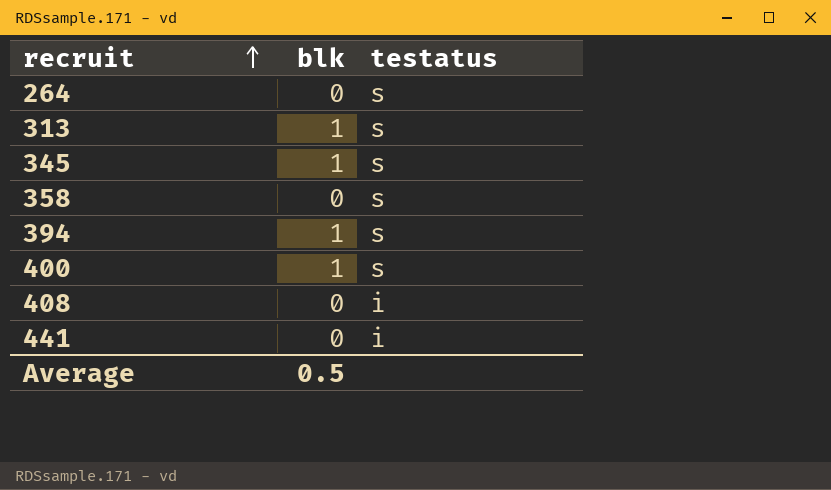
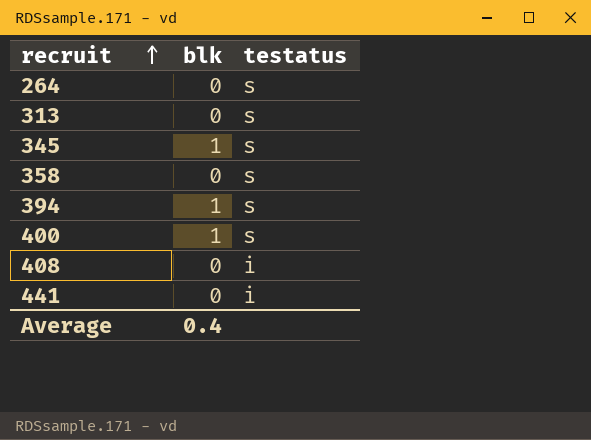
313 | blk: 1 -> 0
Average | blk: 0.5 -> 0.4

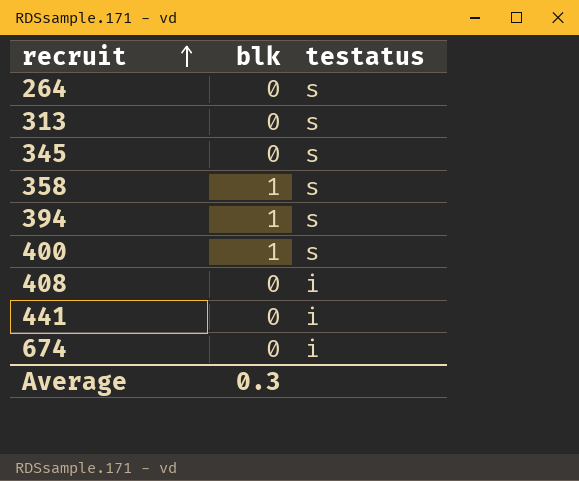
345 | blk: 1 -> 0
358 | blk: 0 -> 1
row 674: none -> 0 | i
Average | blk: 0.4 -> 0.3

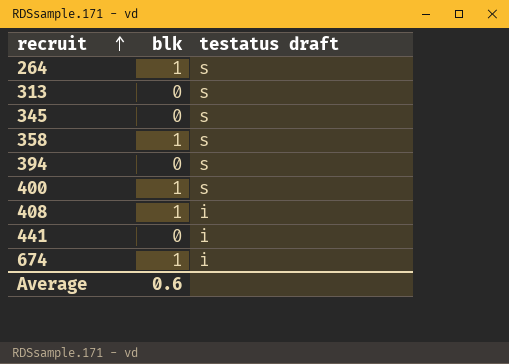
column name: testatus -> testatus draft
264 | blk: 0 -> 1
394 | blk: 1 -> 0
408 | blk: 0 -> 1
674 | blk: 0 -> 1
Average | blk: 0.3 -> 0.6

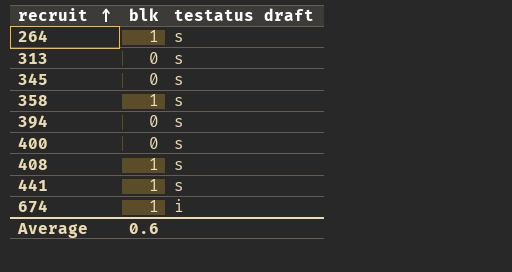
400 | blk: 1 -> 0
408 | testatus draft: i -> s
441 | blk: 0 -> 1
441 | testatus draft: i -> s

